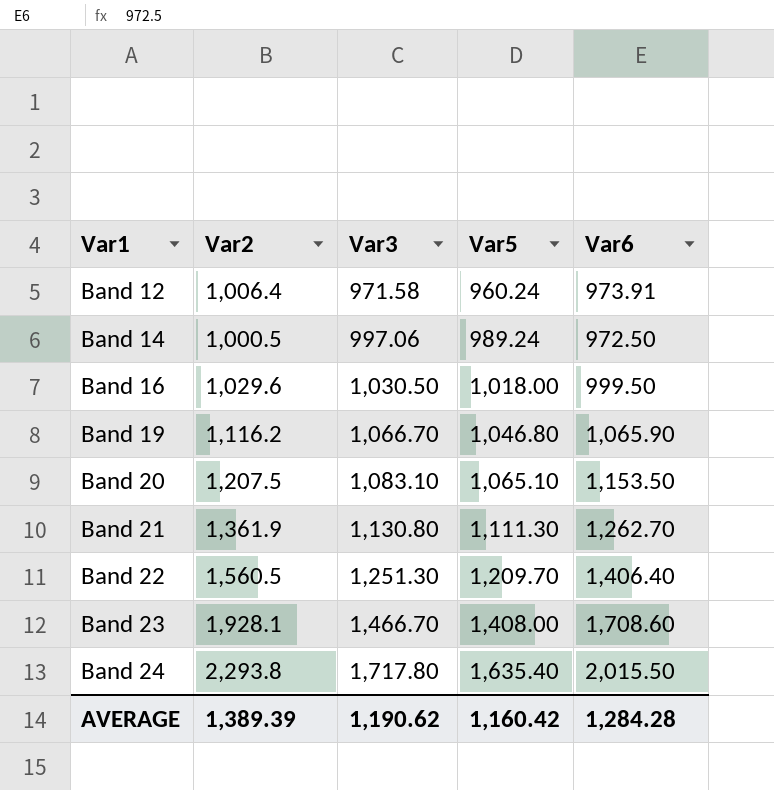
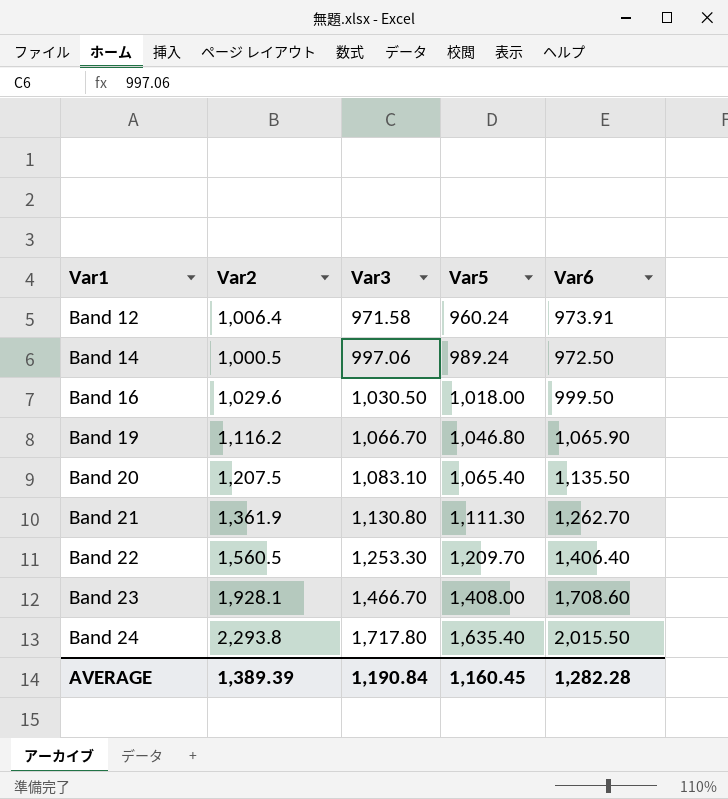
Band 20 | Var5: 1,065.10 -> 1,065.40
Band 20 | Var6: 1,153.50 -> 1,135.50
Band 22 | Var3: 1,251.30 -> 1,253.30
AVERAGE | Var3: 1,190.62 -> 1,190.84
AVERAGE | Var5: 1,160.42 -> 1,160.45
AVERAGE | Var6: 1,284.28 -> 1,282.28

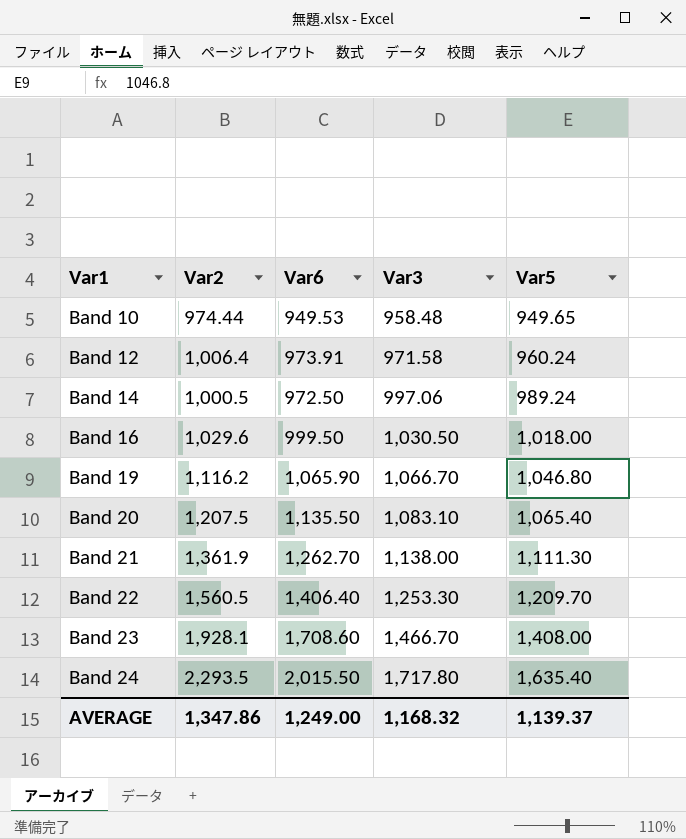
column Var6 | position: 5 -> 3
row Band 10: none -> 974.44 | 949.53 | 958.48 | 949.65
Band 21 | Var3: 1,130.80 -> 1,138.00
Band 24 | Var2: 2,293.8 -> 2,293.5
AVERAGE | Var2: 1,389.39 -> 1,347.86
AVERAGE | Var6: 1,282.28 -> 1,249.00
AVERAGE | Var3: 1,190.84 -> 1,168.32
AVERAGE | Var5: 1,160.45 -> 1,139.37

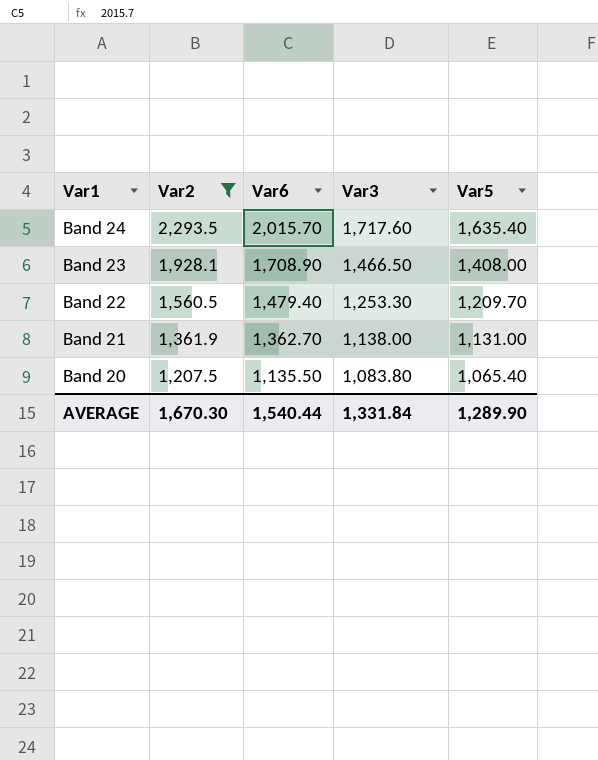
filter: none -> Var2 >= 1,207.5
row order: Var1 ascending -> Var1 descending
Band 24 | Var6: 2,015.50 -> 2,015.70
Band 24 | Var3: 1,717.80 -> 1,717.60
Band 23 | Var6: 1,708.60 -> 1,708.90
Band 23 | Var3: 1,466.70 -> 1,466.50
Band 22 | Var6: 1,406.40 -> 1,479.40
Band 21 | Var6: 1,262.70 -> 1,362.70
Band 21 | Var5: 1,111.30 -> 1,131.00
Band 20 | Var3: 1,083.10 -> 1,083.80
AVERAGE | Var2: 1,347.86 -> 1,670.30
AVERAGE | Var6: 1,249.00 -> 1,540.44
AVERAGE | Var3: 1,168.32 -> 1,331.84
AVERAGE | Var5: 1,139.37 -> 1,289.90

